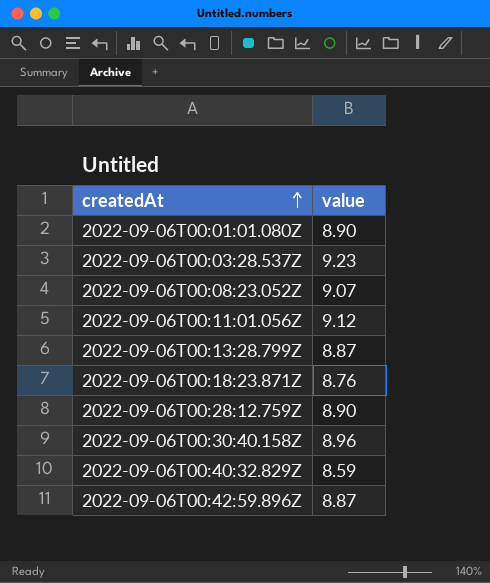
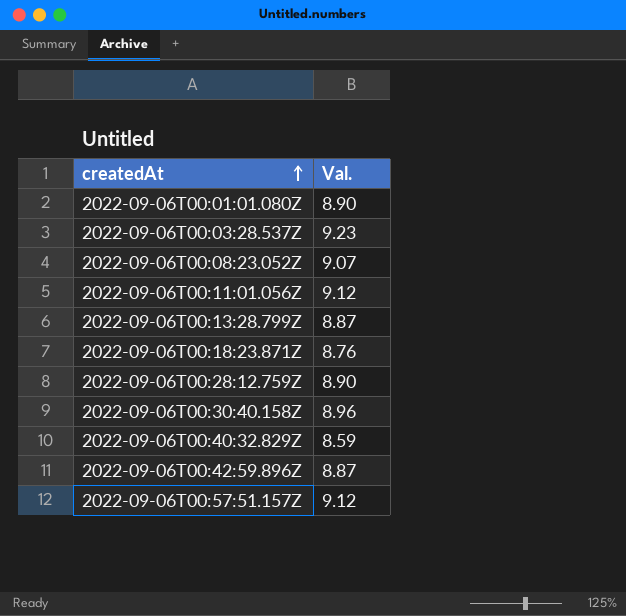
column name: value -> Val.
row 2022-09-06T00:57:51.157Z: none -> 9.12

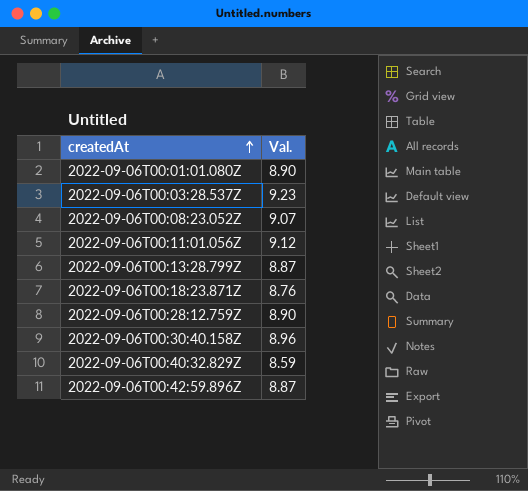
row 2022-09-06T00:57:51.157Z: 9.12 -> none

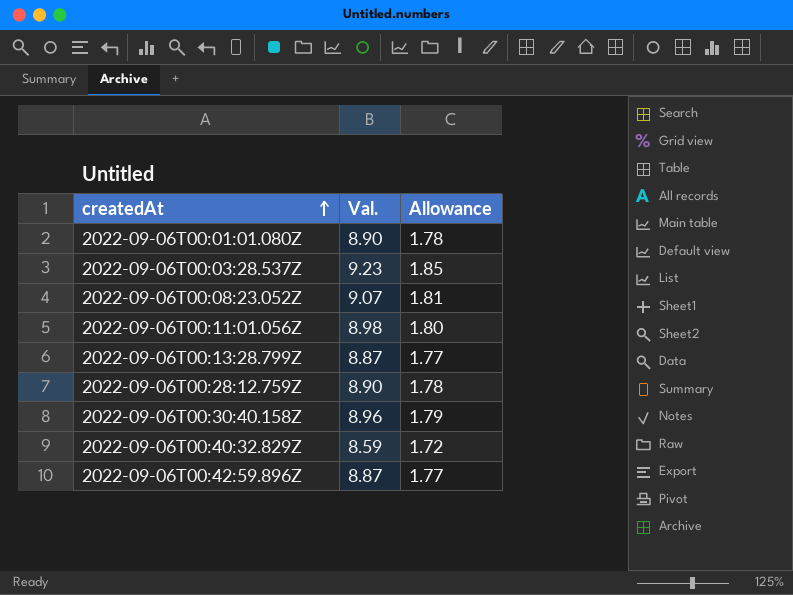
column Allowance | formula: none -> [Val.] * 0.2
row 2022-09-06T00:18:23.871Z: 8.76 -> none
2022-09-06T00:11:01.056Z | Val.: 9.12 -> 8.98

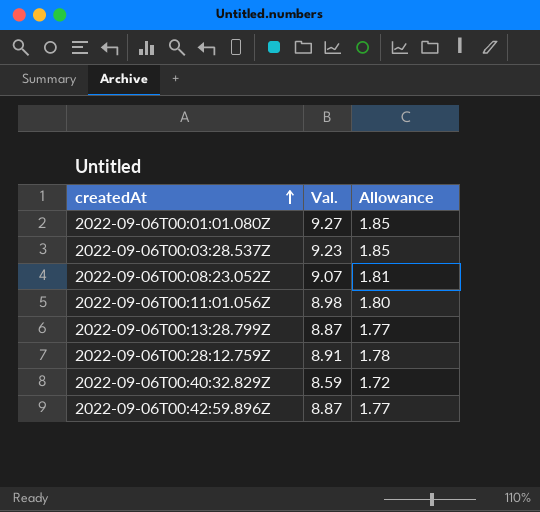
row 2022-09-06T00:30:40.158Z: 8.96 | 1.79 -> none
2022-09-06T00:01:01.080Z | Val.: 8.90 -> 9.27
2022-09-06T00:01:01.080Z | Allowance: 1.78 -> 1.85
2022-09-06T00:28:12.759Z | Val.: 8.90 -> 8.91

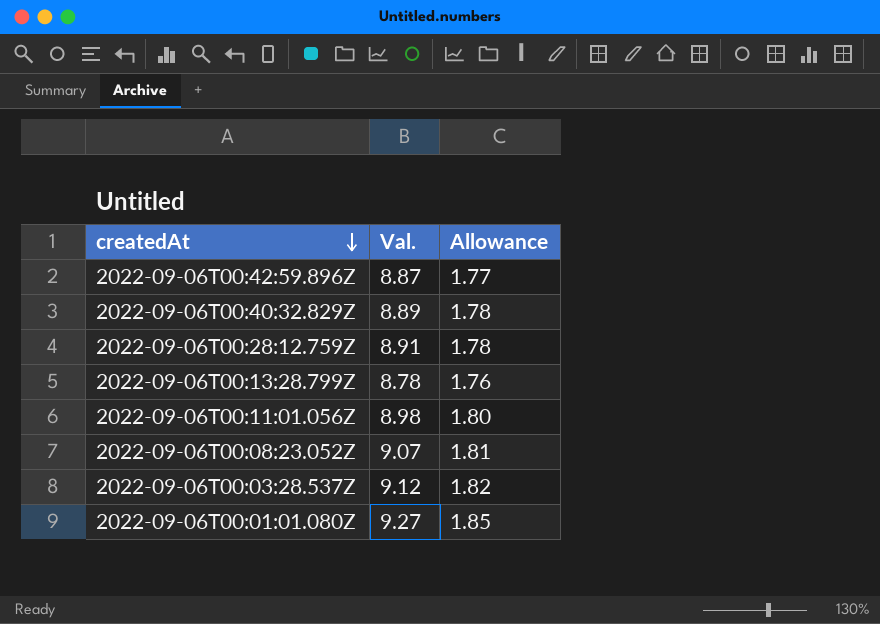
row order: createdAt ascending -> createdAt descending
2022-09-06T00:40:32.829Z | Val.: 8.59 -> 8.89
2022-09-06T00:40:32.829Z | Allowance: 1.72 -> 1.78
2022-09-06T00:13:28.799Z | Val.: 8.87 -> 8.78
2022-09-06T00:13:28.799Z | Allowance: 1.77 -> 1.76
2022-09-06T00:03:28.537Z | Val.: 9.23 -> 9.12
2022-09-06T00:03:28.537Z | Allowance: 1.85 -> 1.82

